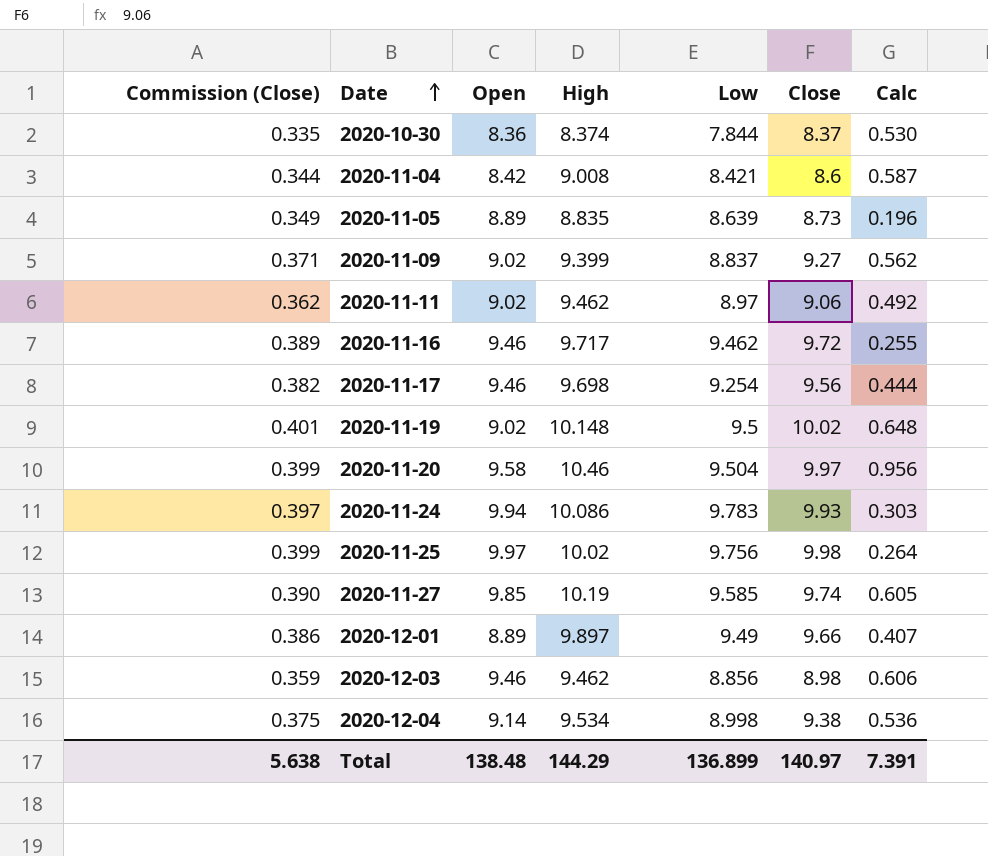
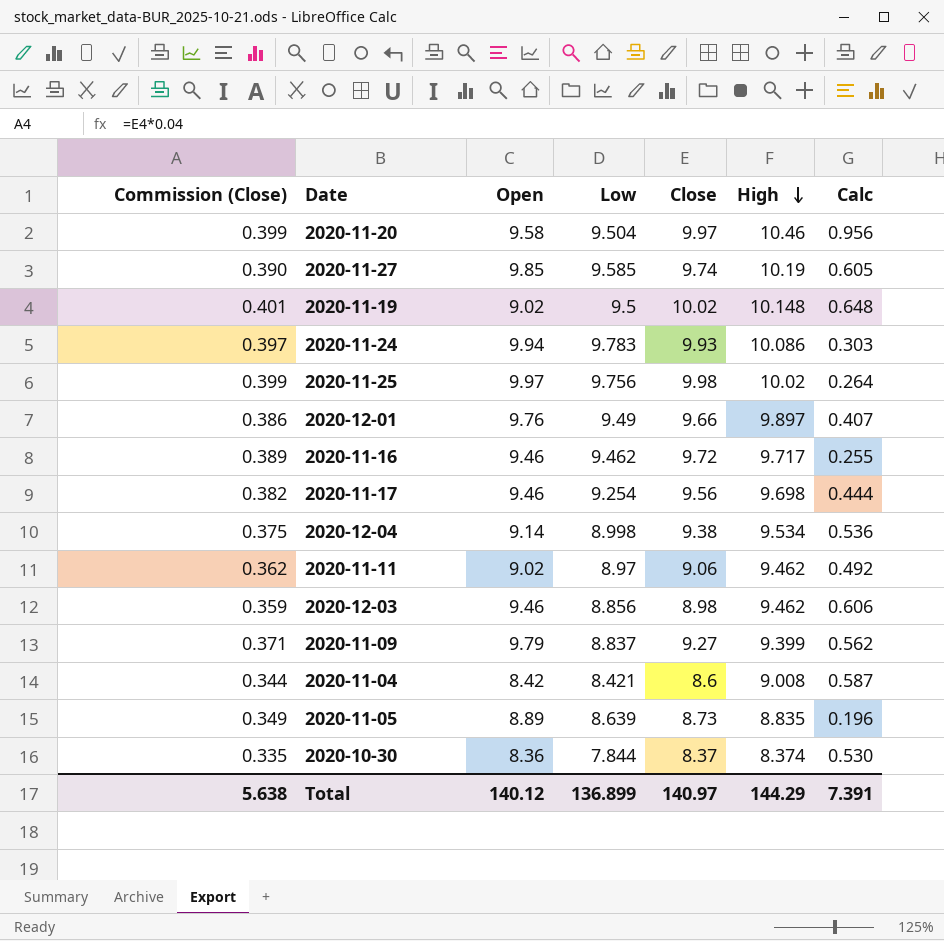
row order: Date ascending -> High descending
column High | position: 4 -> 6
2020-12-01 | Open: 8.89 -> 9.76
2020-11-09 | Open: 9.02 -> 9.79
Total | Open: 138.48 -> 140.12

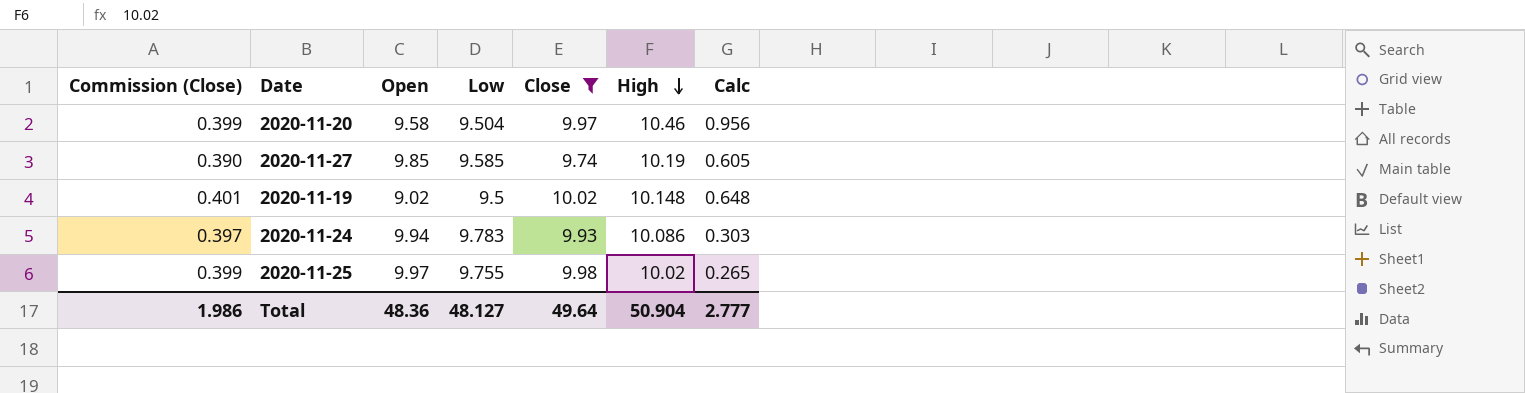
filter: none -> Close >= 9.74
2020-11-25 | Low: 9.756 -> 9.755
2020-11-25 | Calc: 0.264 -> 0.265
Total | Commission (Close): 5.638 -> 1.986
Total | Open: 140.12 -> 48.36
Total | Low: 136.899 -> 48.127
Total | Close: 140.97 -> 49.64
Total | High: 144.29 -> 50.904
Total | Calc: 7.391 -> 2.777

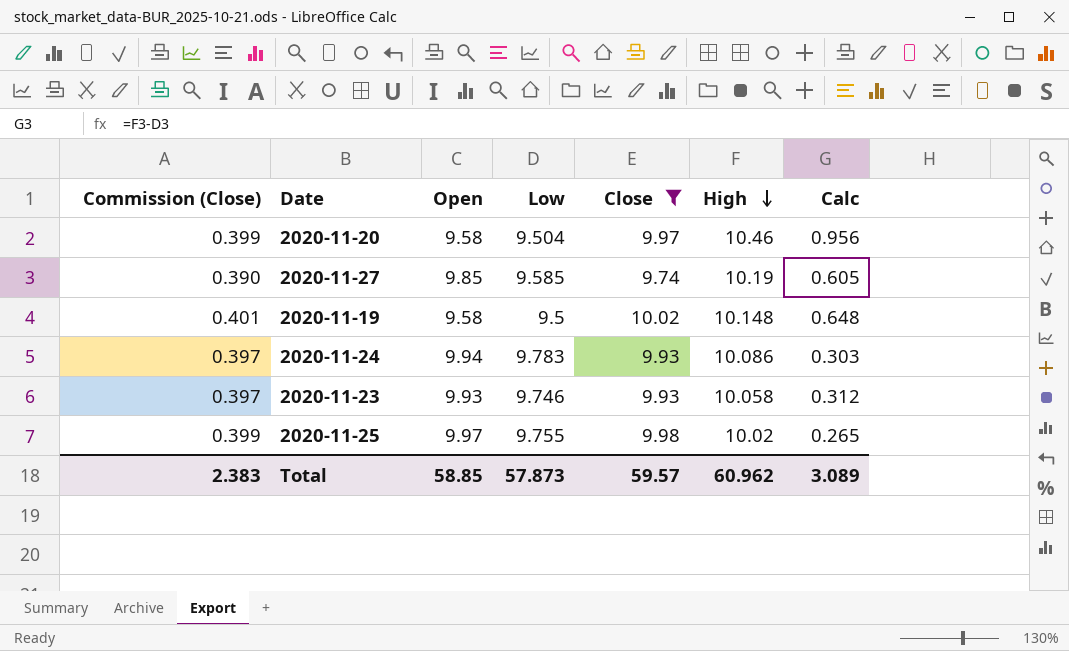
2020-11-19 | Open: 9.02 -> 9.58
row 2020-11-23: none -> 0.397 | 9.93 | 9.746 | 9.93 | 10.058 | 0.312
Total | Commission (Close): 1.986 -> 2.383
Total | Open: 48.36 -> 58.85
Total | Low: 48.127 -> 57.873
Total | Close: 49.64 -> 59.57
Total | High: 50.904 -> 60.962
Total | Calc: 2.777 -> 3.089

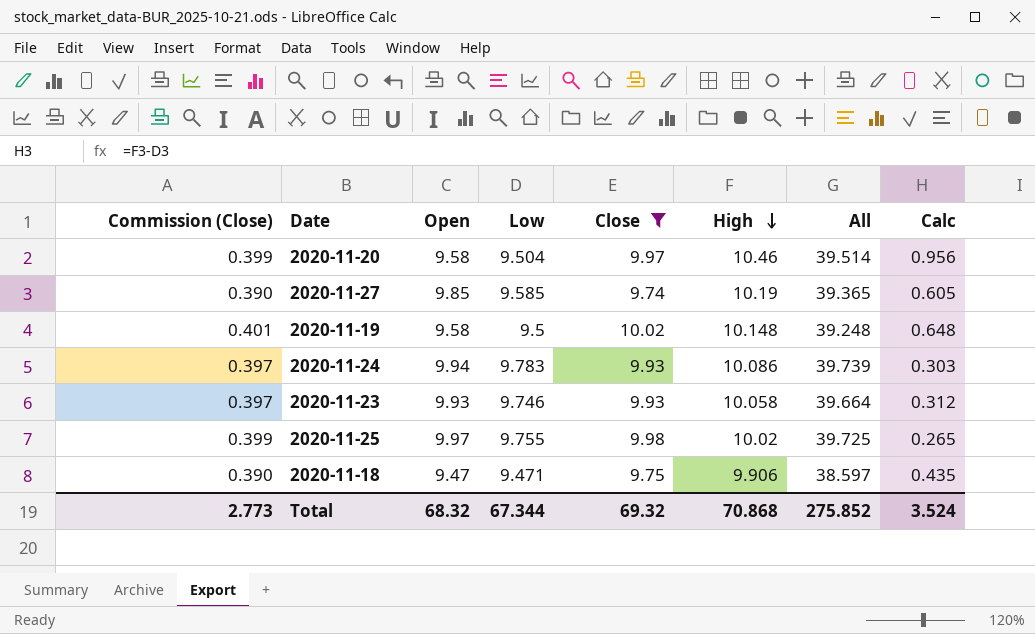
column All | formula: none -> [Open] + [Low] + [Close] + [High]
row 2020-11-18: none -> 0.390 | 9.47 | 9.471 | 9.75 | 9.906 | 38.597 | 0.435
Total | Commission (Close): 2.383 -> 2.773
Total | Open: 58.85 -> 68.32
Total | Low: 57.873 -> 67.344
Total | Close: 59.57 -> 69.32
Total | High: 60.962 -> 70.868
Total | Calc: 3.089 -> 3.524

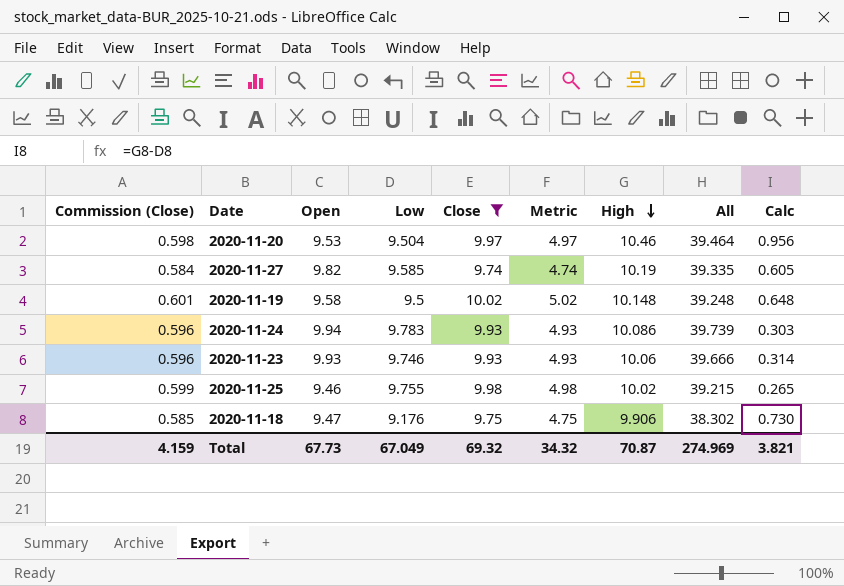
column Commission (Close) | formula: [Close] * 0.04 -> [Close] * 0.06
column Metric | formula: none -> [Close] - 5
2020-11-20 | Open: 9.58 -> 9.53
2020-11-20 | All: 39.514 -> 39.464
2020-11-27 | Open: 9.85 -> 9.82
2020-11-27 | All: 39.365 -> 39.335
2020-11-23 | High: 10.058 -> 10.06
2020-11-23 | All: 39.664 -> 39.666
2020-11-23 | Calc: 0.312 -> 0.314
2020-11-25 | Open: 9.97 -> 9.46
2020-11-25 | All: 39.725 -> 39.215
2020-11-18 | Low: 9.471 -> 9.176
2020-11-18 | All: 38.597 -> 38.302
2020-11-18 | Calc: 0.435 -> 0.730
Total | Commission (Close): 2.773 -> 4.159
Total | Open: 68.32 -> 67.73
Total | Low: 67.344 -> 67.049
Total | High: 70.868 -> 70.87
Total | All: 275.852 -> 274.969
Total | Calc: 3.524 -> 3.821

